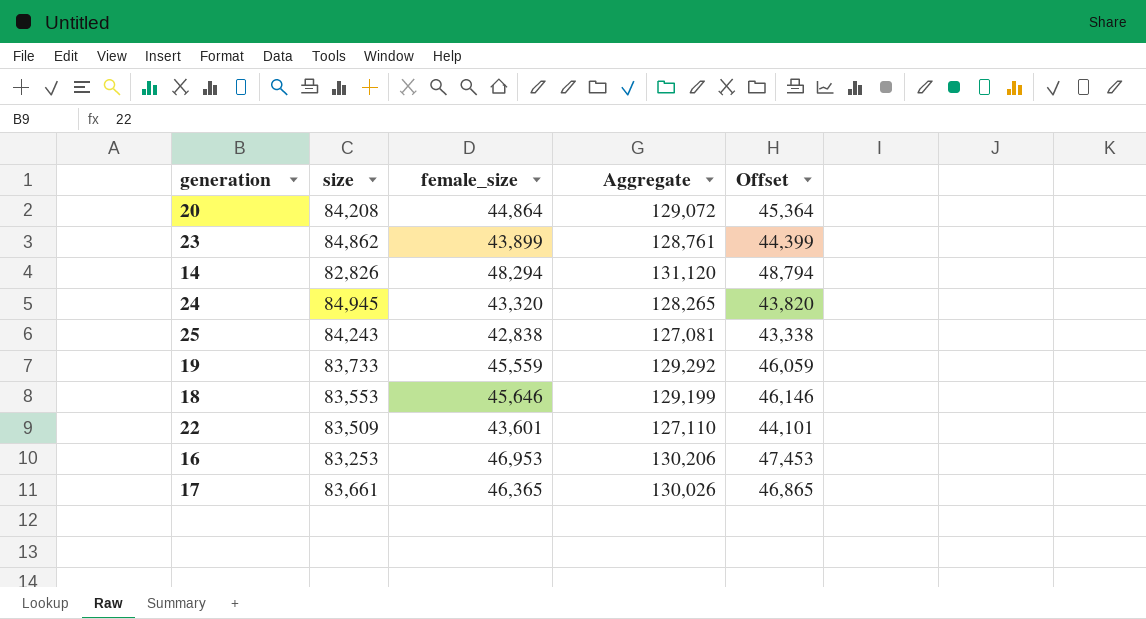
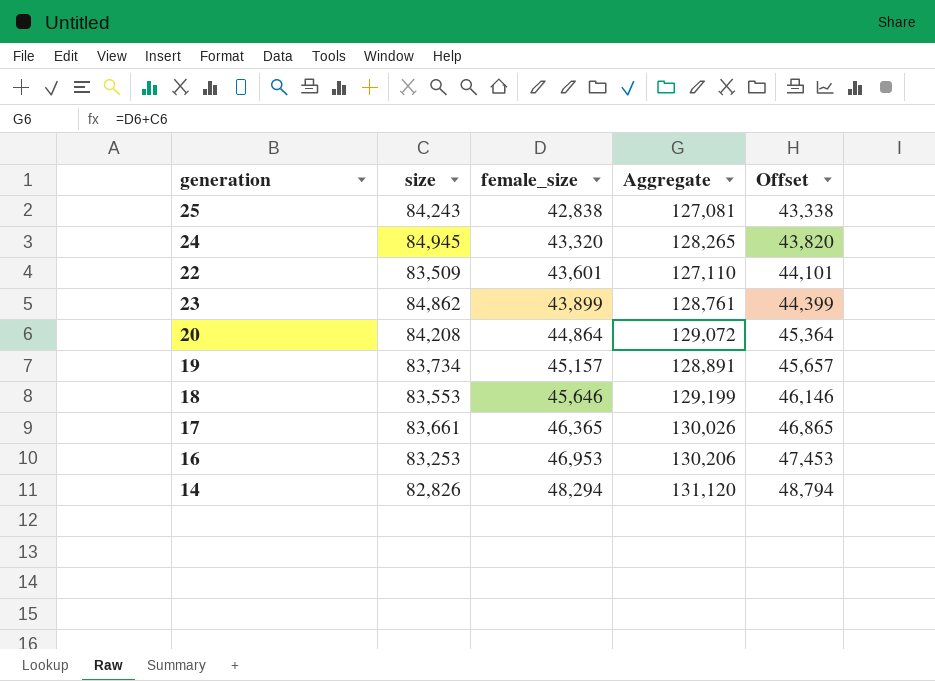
row order: none -> female_size ascending
19 | size: 83,733 -> 83,734
19 | female_size: 45,559 -> 45,157
19 | Aggregate: 129,292 -> 128,891
19 | Offset: 46,059 -> 45,657

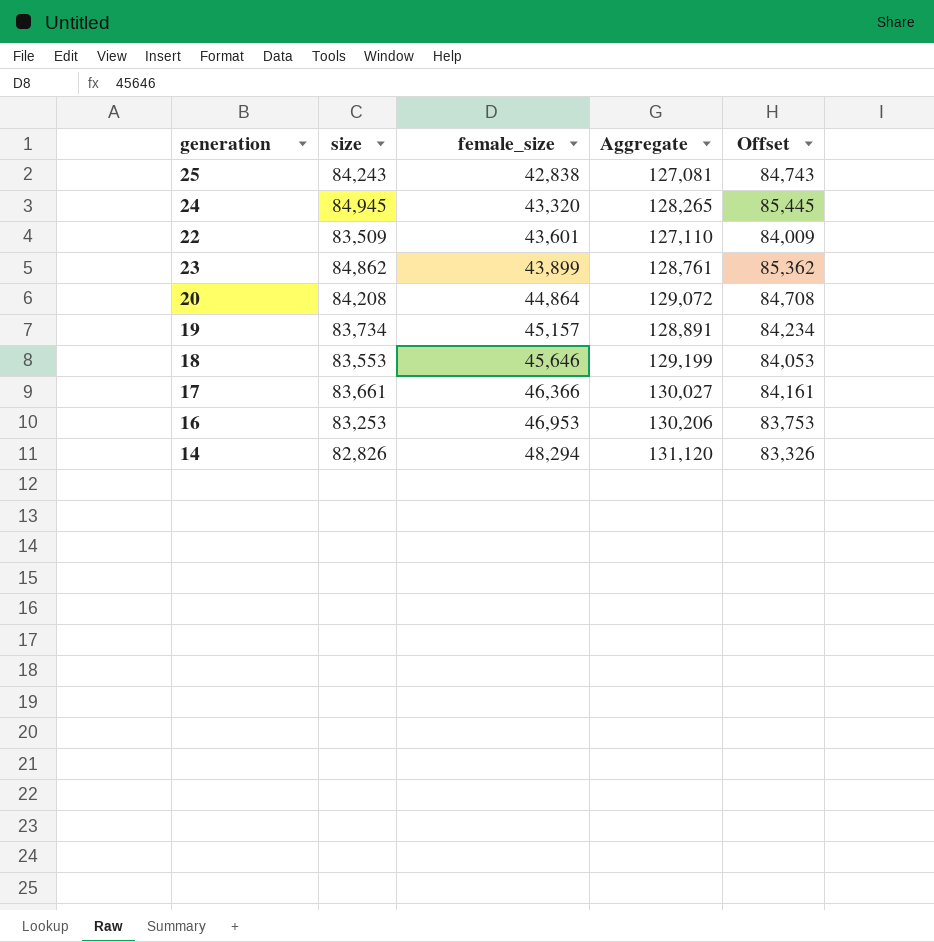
column Offset | formula: [female_size] + 500 -> [size] + 500
17 | female_size: 46,365 -> 46,366
17 | Aggregate: 130,026 -> 130,027

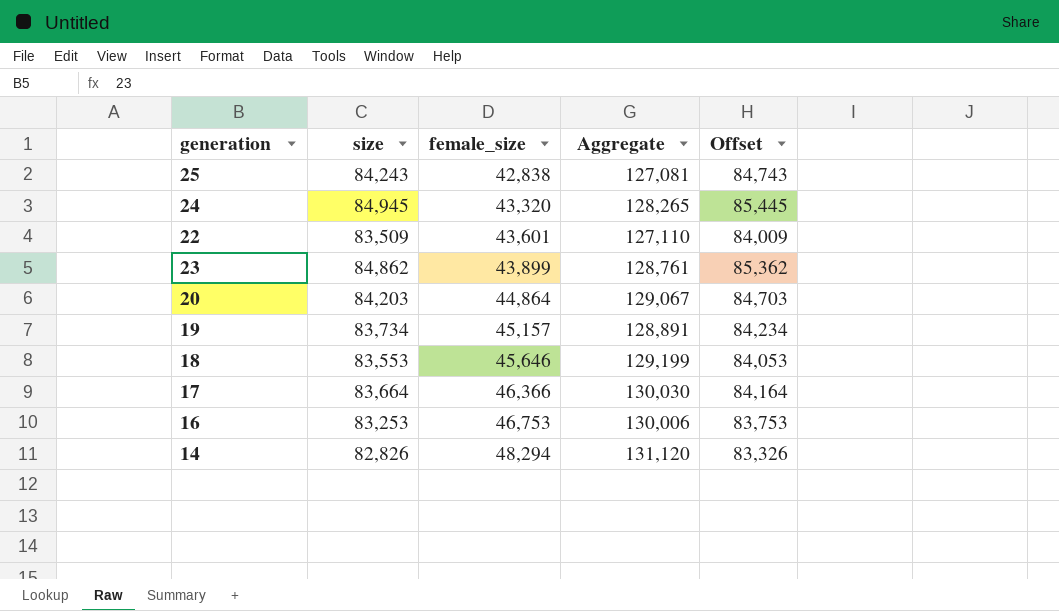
20 | size: 84,208 -> 84,203
20 | Aggregate: 129,072 -> 129,067
20 | Offset: 84,708 -> 84,703
17 | size: 83,661 -> 83,664
17 | Aggregate: 130,027 -> 130,030
17 | Offset: 84,161 -> 84,164
16 | female_size: 46,953 -> 46,753
16 | Aggregate: 130,206 -> 130,006

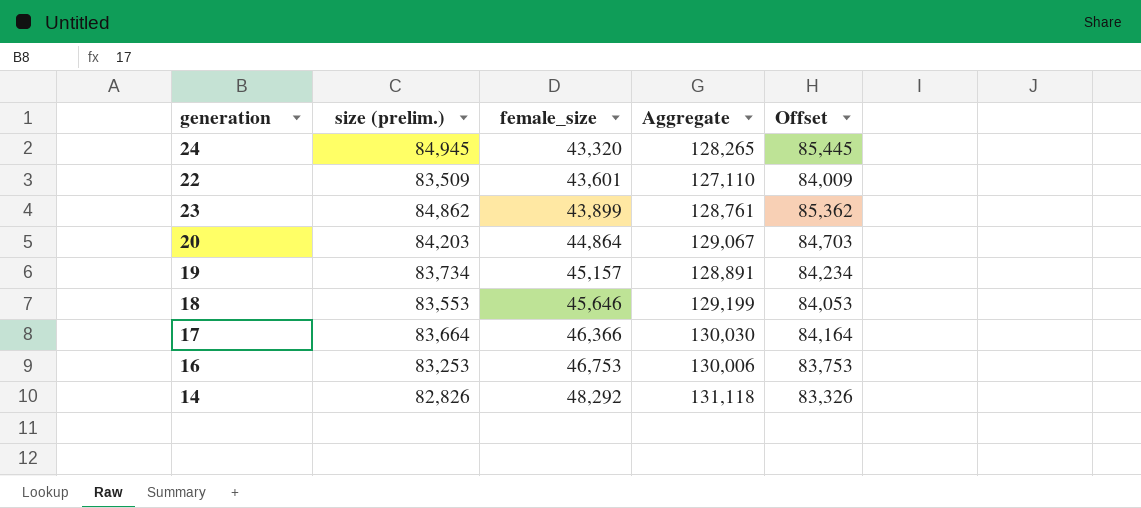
column name: size -> size (prelim.)
row 25: 84,243 | 42,838 | 127,081 | 84,743 -> none
14 | female_size: 48,294 -> 48,292
14 | Aggregate: 131,120 -> 131,118

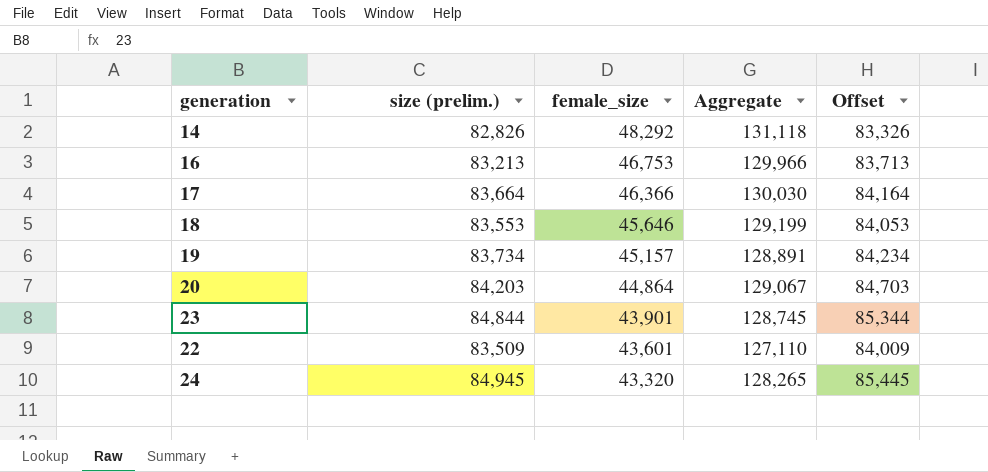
row order: female_size ascending -> female_size descending
16 | size (prelim.): 83,253 -> 83,213
16 | Aggregate: 130,006 -> 129,966
16 | Offset: 83,753 -> 83,713
23 | size (prelim.): 84,862 -> 84,844
23 | female_size: 43,899 -> 43,901
23 | Aggregate: 128,761 -> 128,745
23 | Offset: 85,362 -> 85,344

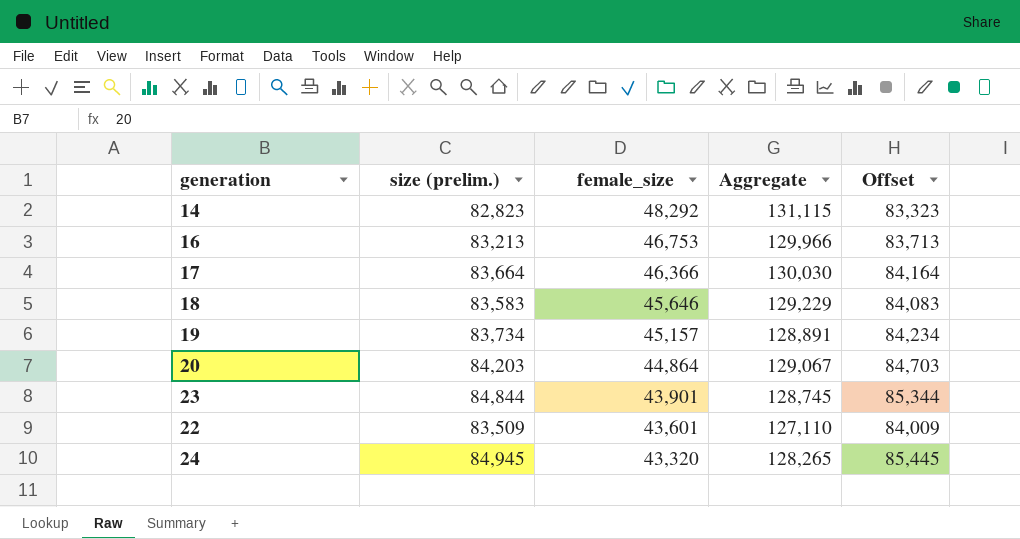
14 | size (prelim.): 82,826 -> 82,823
14 | Aggregate: 131,118 -> 131,115
14 | Offset: 83,326 -> 83,323
18 | size (prelim.): 83,553 -> 83,583
18 | Aggregate: 129,199 -> 129,229
18 | Offset: 84,053 -> 84,083

